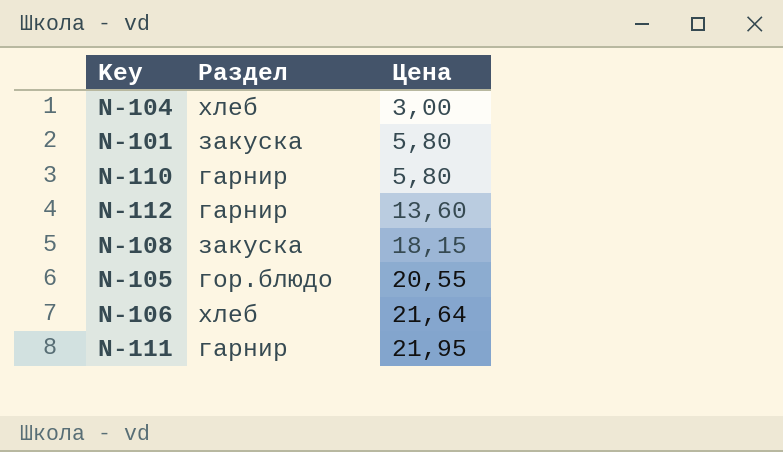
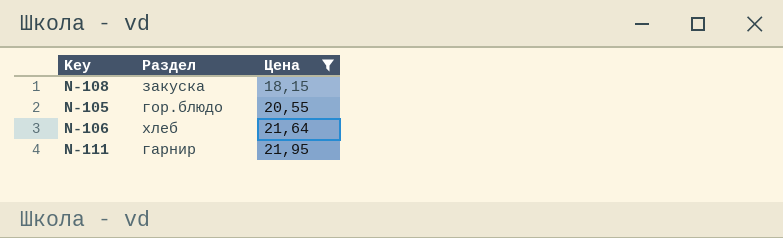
filter: none -> Цена >= 18,15

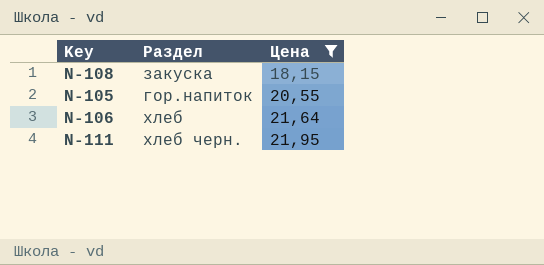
N-105 | Раздел: гор.блюдо -> гор.напиток
N-111 | Раздел: гарнир -> хлеб черн.

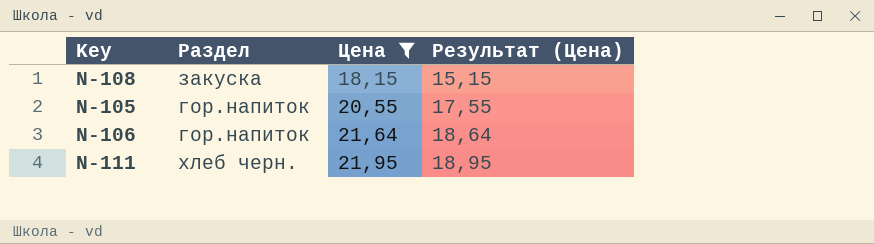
column Результат (Цена) | formula: none -> [Цена] - 3
N-106 | Раздел: хлеб -> гор.напиток

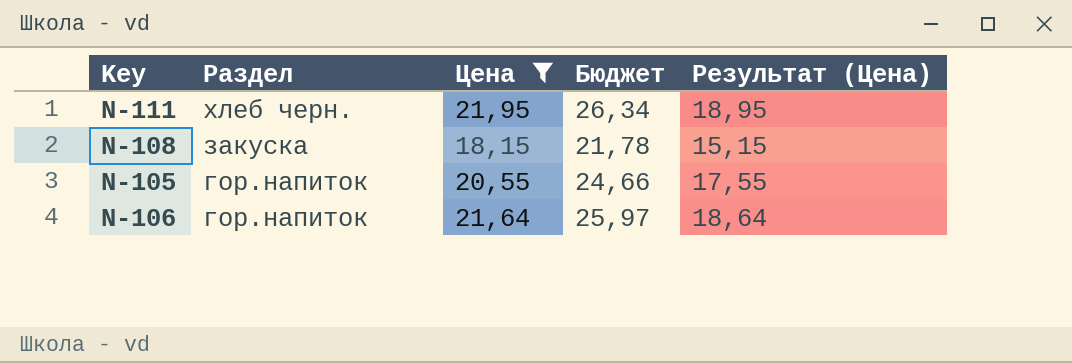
row order: Цена ascending -> Раздел descending
column Бюджет | formula: none -> [Цена] * 1,2

